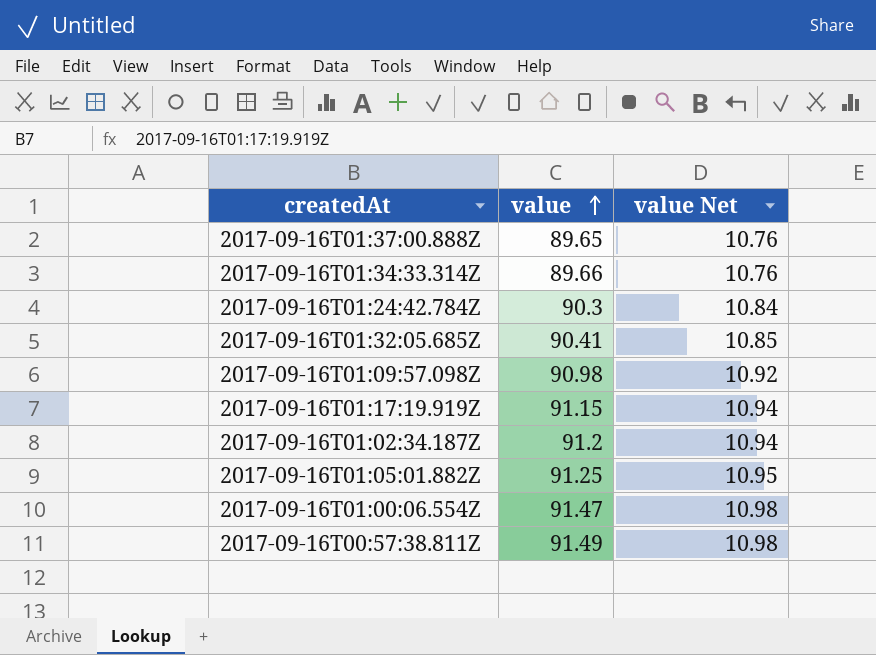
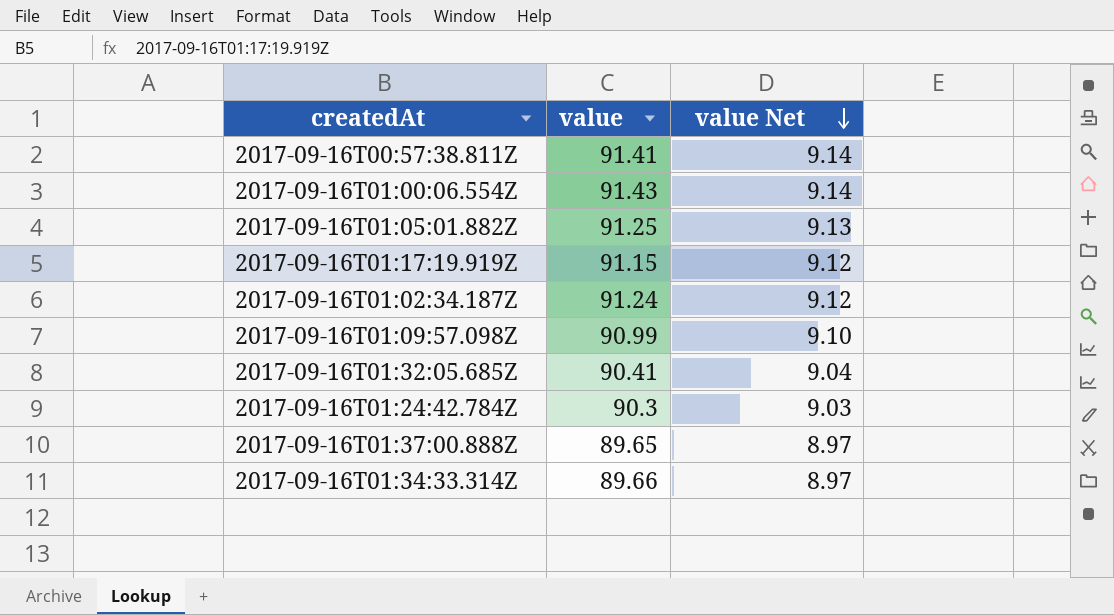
row order: value ascending -> value Net descending
column value Net | formula: [value] * 0.12 -> [value] * 0.1
2017-09-16T00:57:38.811Z | value: 91.49 -> 91.41
2017-09-16T01:00:06.554Z | value: 91.47 -> 91.43
2017-09-16T01:02:34.187Z | value: 91.2 -> 91.24
2017-09-16T01:09:57.098Z | value: 90.98 -> 90.99

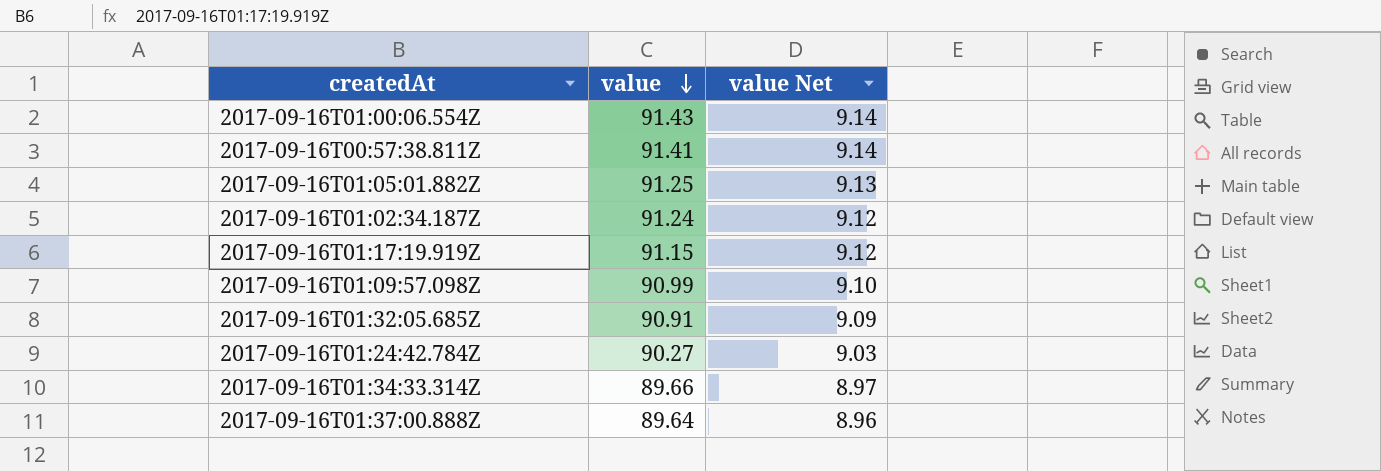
row order: value Net descending -> value descending
2017-09-16T01:32:05.685Z | value: 90.41 -> 90.91
2017-09-16T01:32:05.685Z | value Net: 9.04 -> 9.09
2017-09-16T01:24:42.784Z | value: 90.3 -> 90.27
2017-09-16T01:37:00.888Z | value: 89.65 -> 89.64
2017-09-16T01:37:00.888Z | value Net: 8.97 -> 8.96

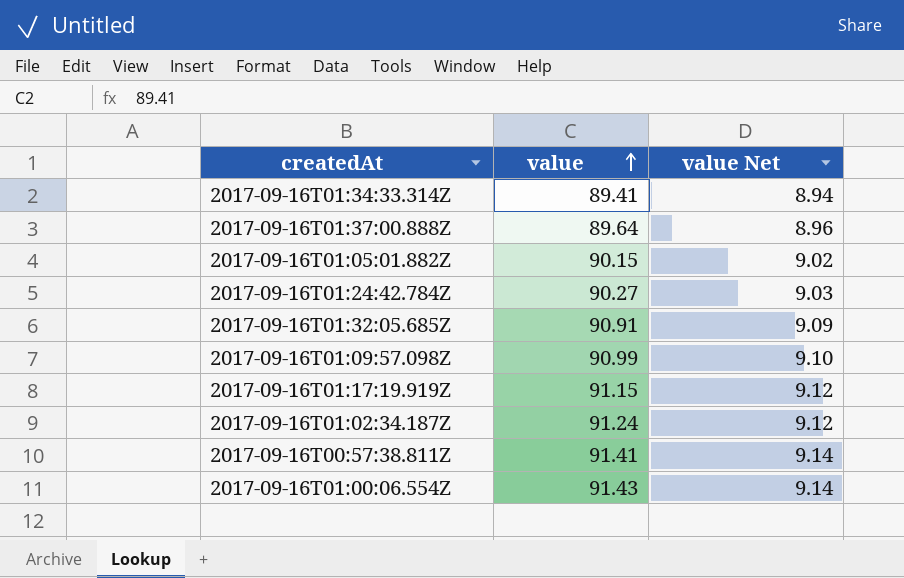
row order: value descending -> value ascending
2017-09-16T01:34:33.314Z | value: 89.66 -> 89.41
2017-09-16T01:34:33.314Z | value Net: 8.97 -> 8.94
2017-09-16T01:05:01.882Z | value: 91.25 -> 90.15
2017-09-16T01:05:01.882Z | value Net: 9.13 -> 9.02

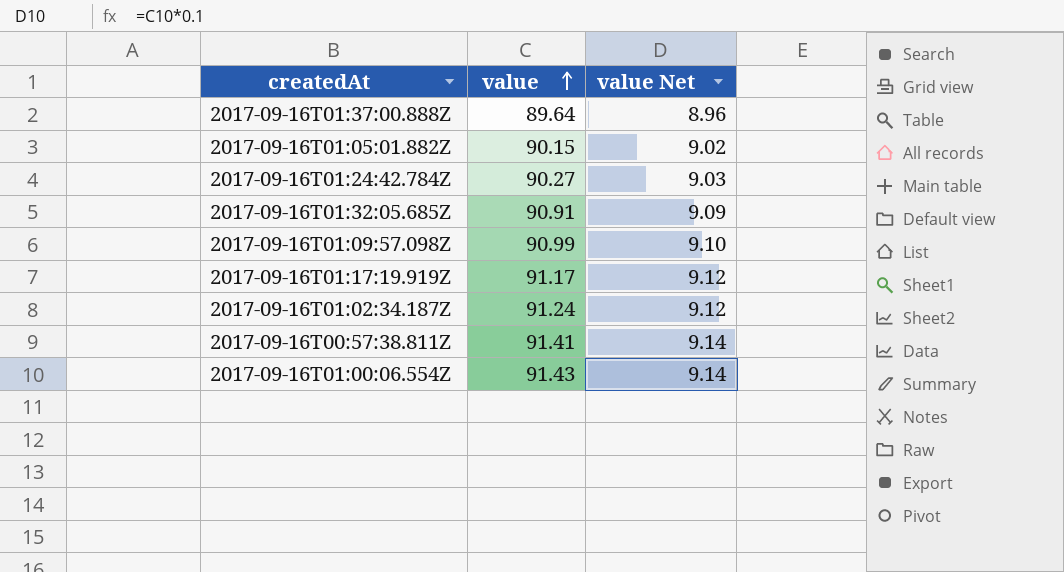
row 2017-09-16T01:34:33.314Z: 89.41 | 8.94 -> none
2017-09-16T01:17:19.919Z | value: 91.15 -> 91.17

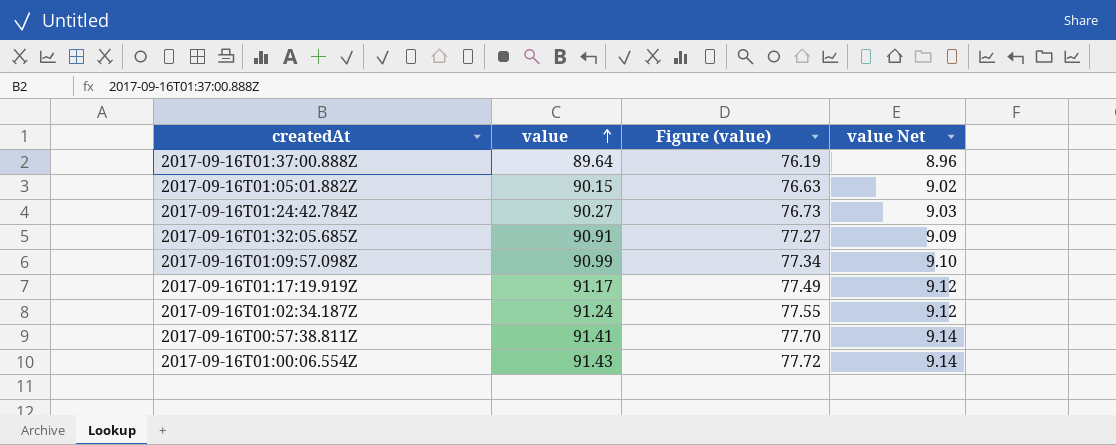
column Figure (value) | formula: none -> [value] * 0.85

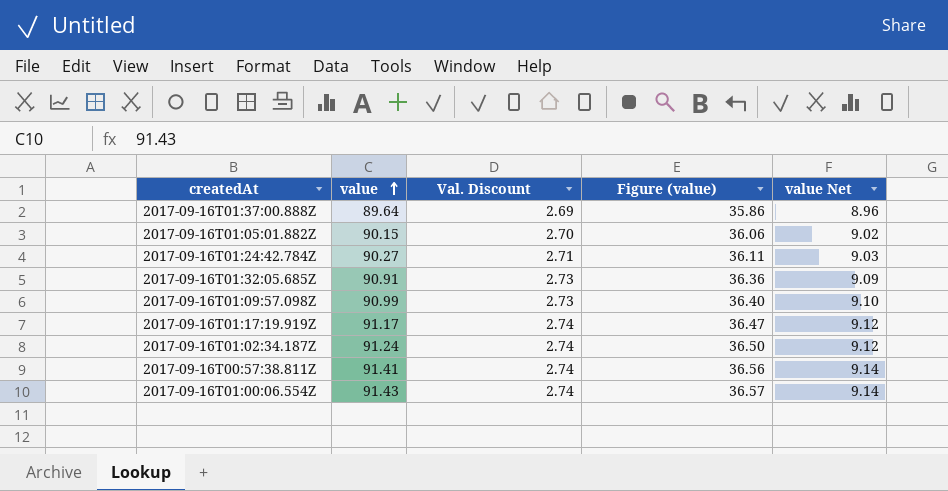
column Val. Discount | formula: none -> [value] * 0.03
column Figure (value) | formula: [value] * 0.85 -> [value] * 0.4

